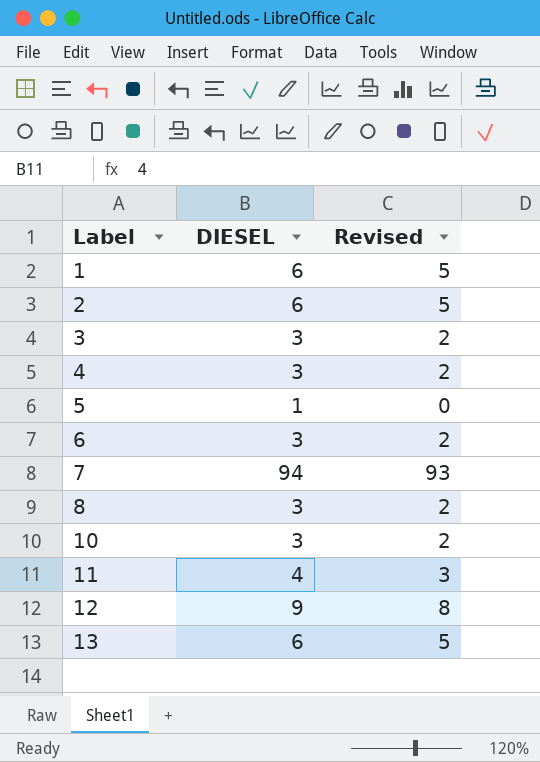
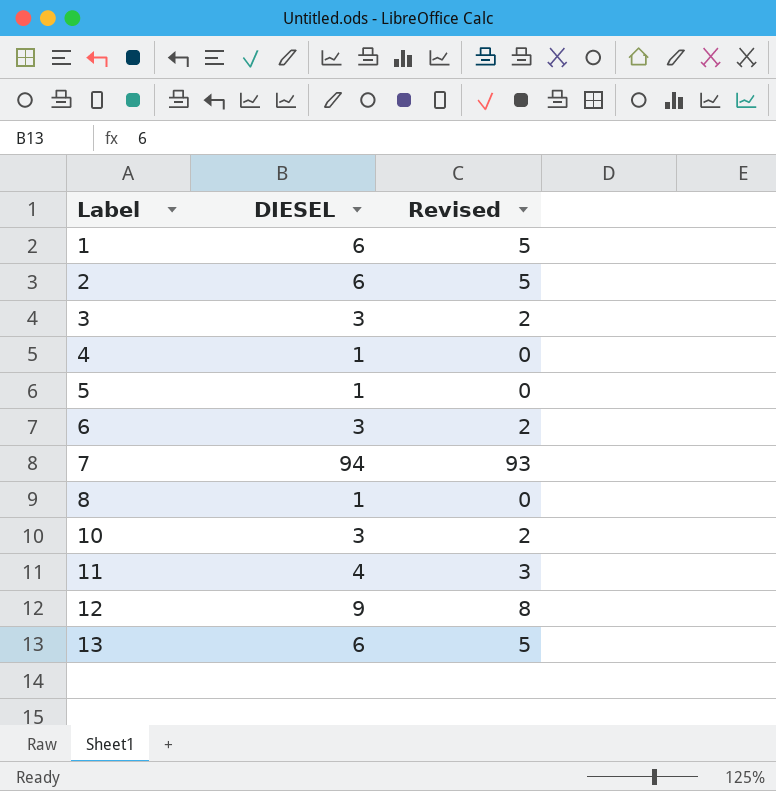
4 | DIESEL: 3 -> 1
4 | Revised: 2 -> 0
8 | DIESEL: 3 -> 1
8 | Revised: 2 -> 0

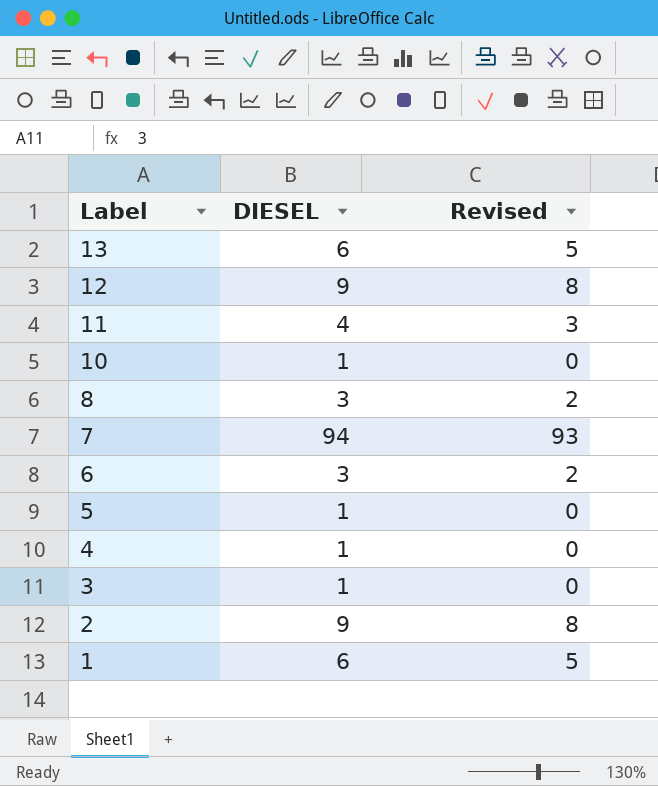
row order: Label ascending -> Label descending
10 | DIESEL: 3 -> 1
10 | Revised: 2 -> 0
8 | DIESEL: 1 -> 3
8 | Revised: 0 -> 2
3 | DIESEL: 3 -> 1
3 | Revised: 2 -> 0
2 | DIESEL: 6 -> 9
2 | Revised: 5 -> 8

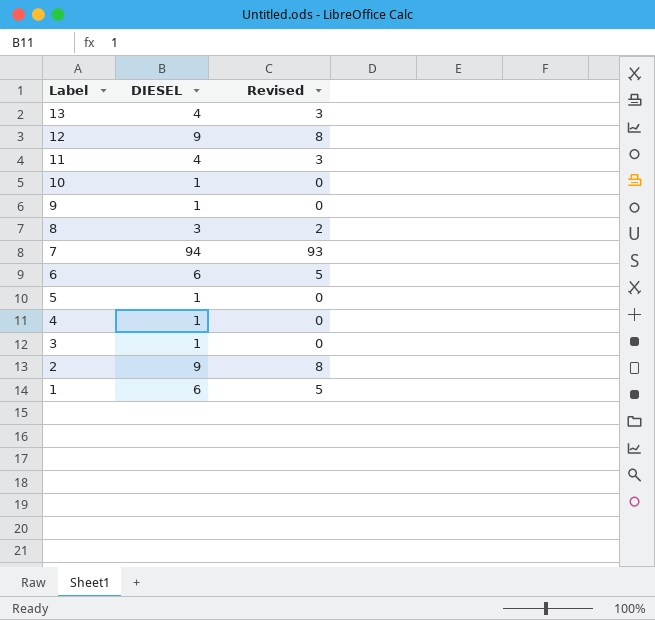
13 | DIESEL: 6 -> 4
13 | Revised: 5 -> 3
row 9: none -> 1 | 0
6 | DIESEL: 3 -> 6
6 | Revised: 2 -> 5

